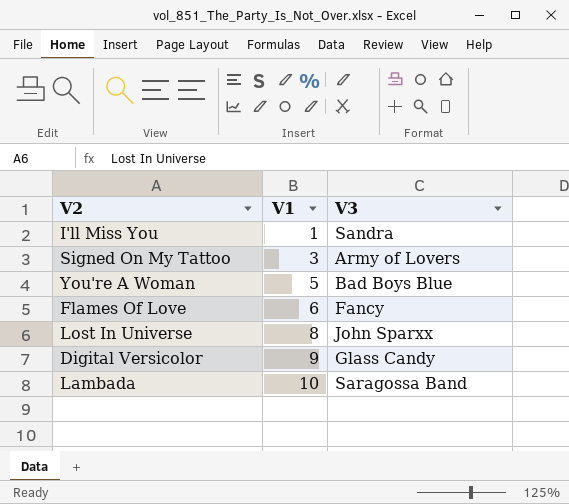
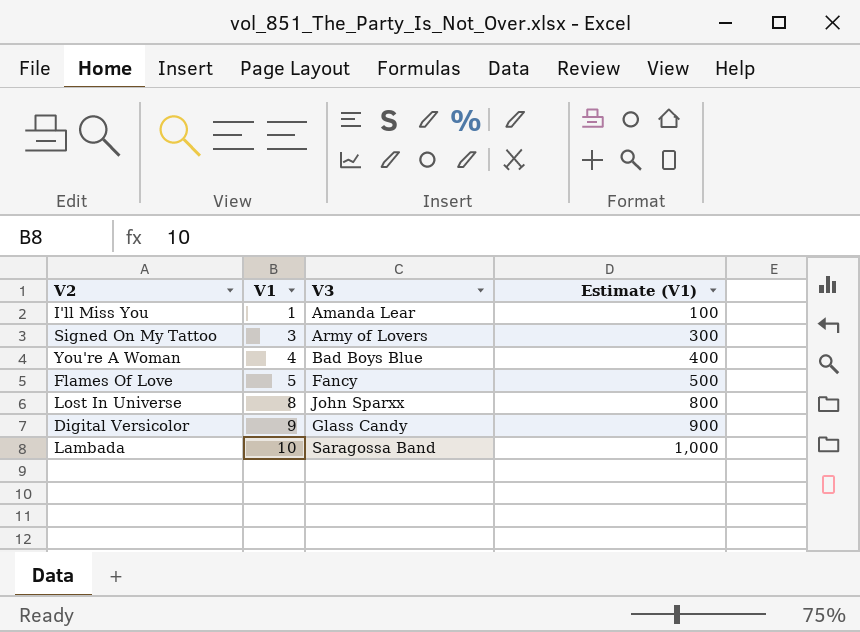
column Estimate (V1) | formula: none -> [V1] * 100
I'll Miss You | V3: Sandra -> Amanda Lear
You're A Woman | V1: 5 -> 4
Flames Of Love | V1: 6 -> 5

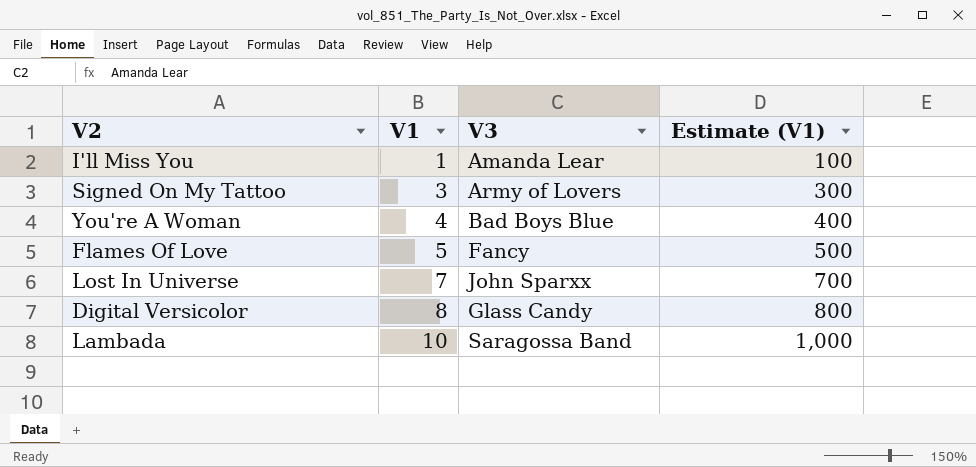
Lost In Universe | V1: 8 -> 7
Lost In Universe | Estimate (V1): 800 -> 700
Digital Versicolor | V1: 9 -> 8
Digital Versicolor | Estimate (V1): 900 -> 800

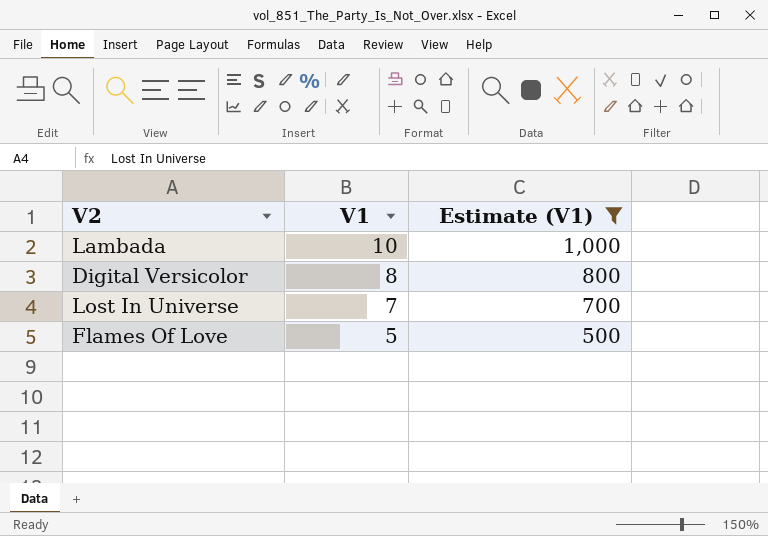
filter: none -> Estimate (V1) >= 500
row order: V1 ascending -> V1 descending
column V3 | position: 3 -> none

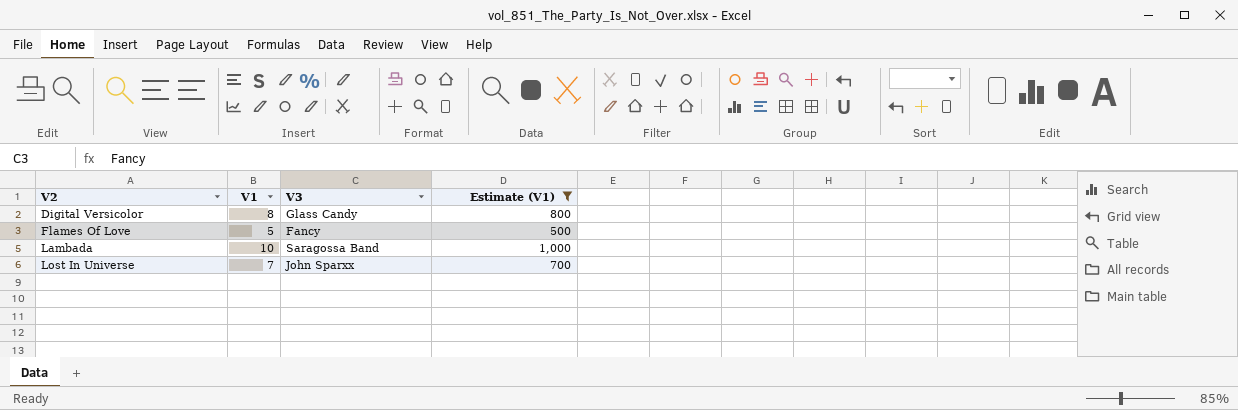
row order: V1 descending -> V2 ascending
column V3 | position: none -> 3

